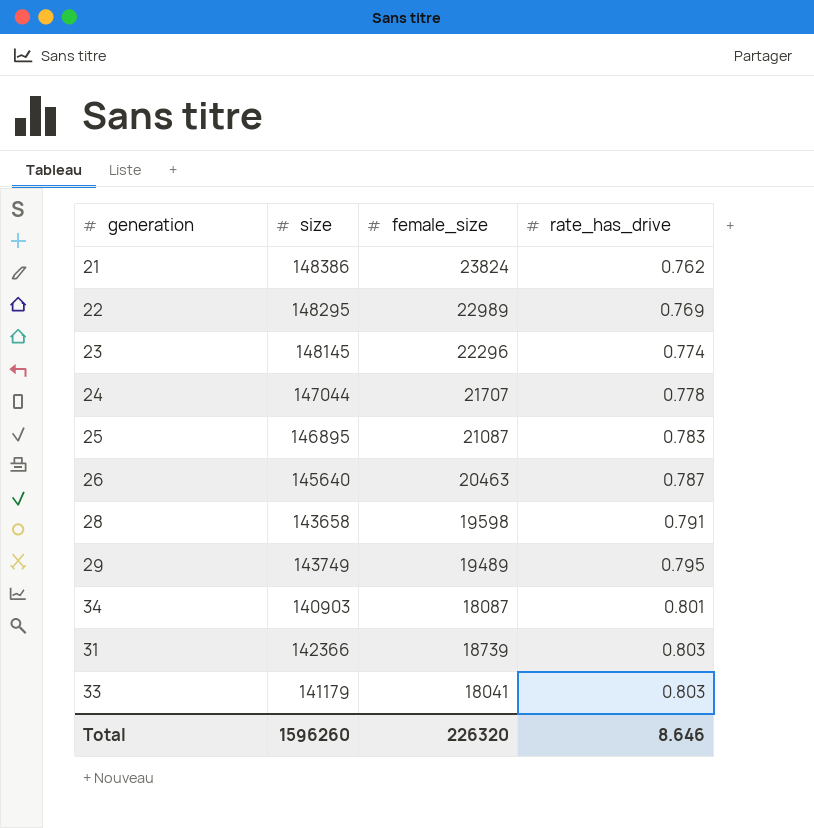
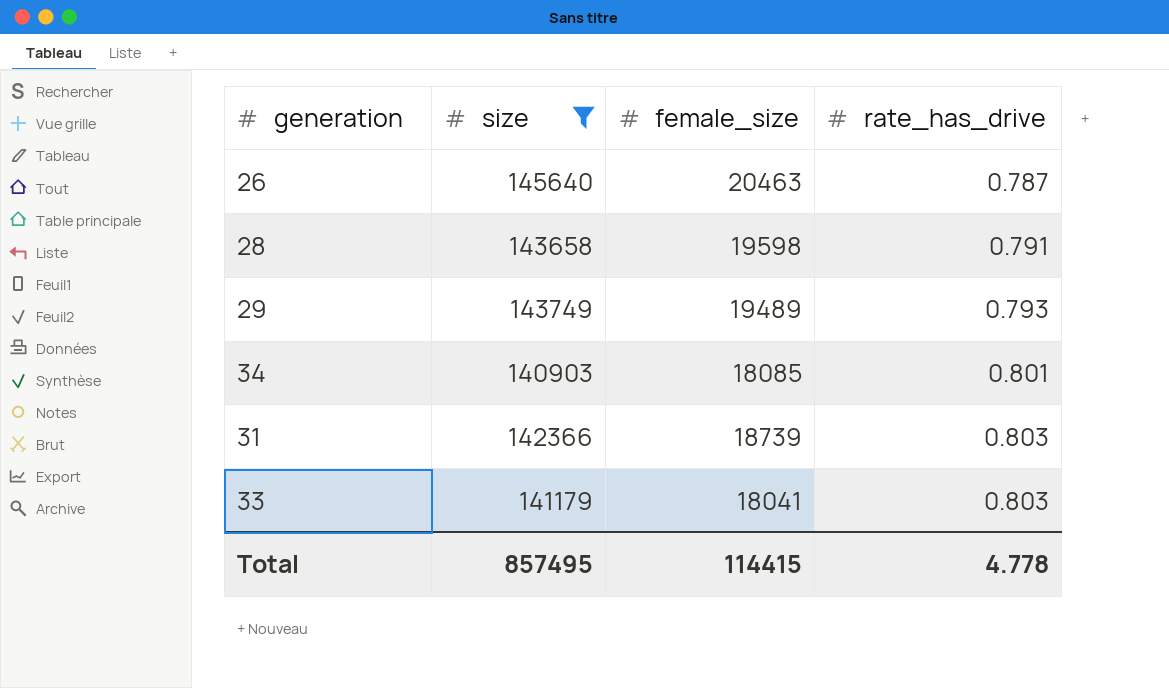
filter: none -> size <= 145640
29 | rate_has_drive: 0.795 -> 0.793
34 | female_size: 18087 -> 18085
Total | size: 1596260 -> 857495
Total | female_size: 226320 -> 114415
Total | rate_has_drive: 8.646 -> 4.778

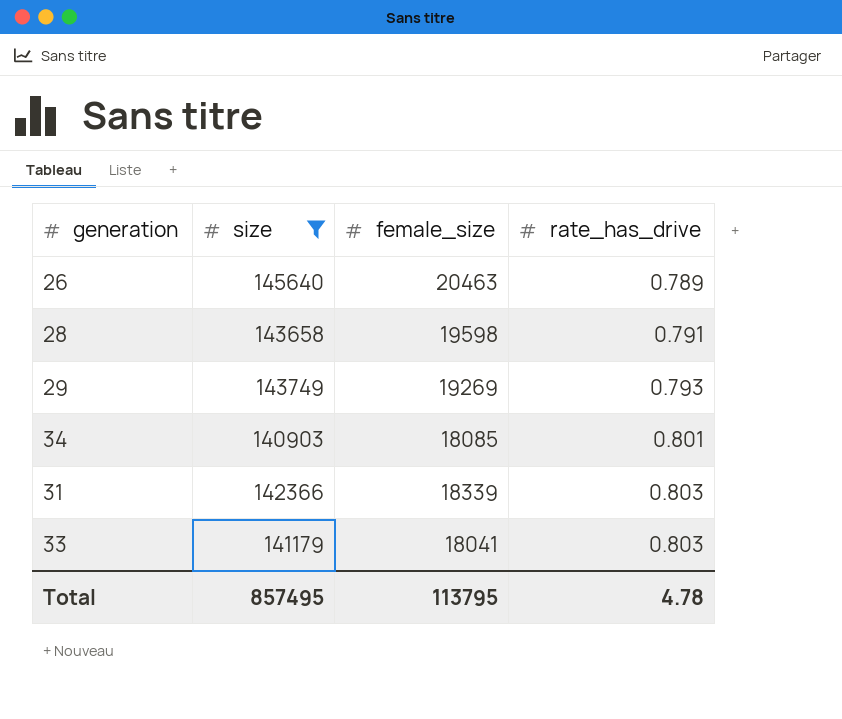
26 | rate_has_drive: 0.787 -> 0.789
29 | female_size: 19489 -> 19269
31 | female_size: 18739 -> 18339
Total | female_size: 114415 -> 113795
Total | rate_has_drive: 4.778 -> 4.78

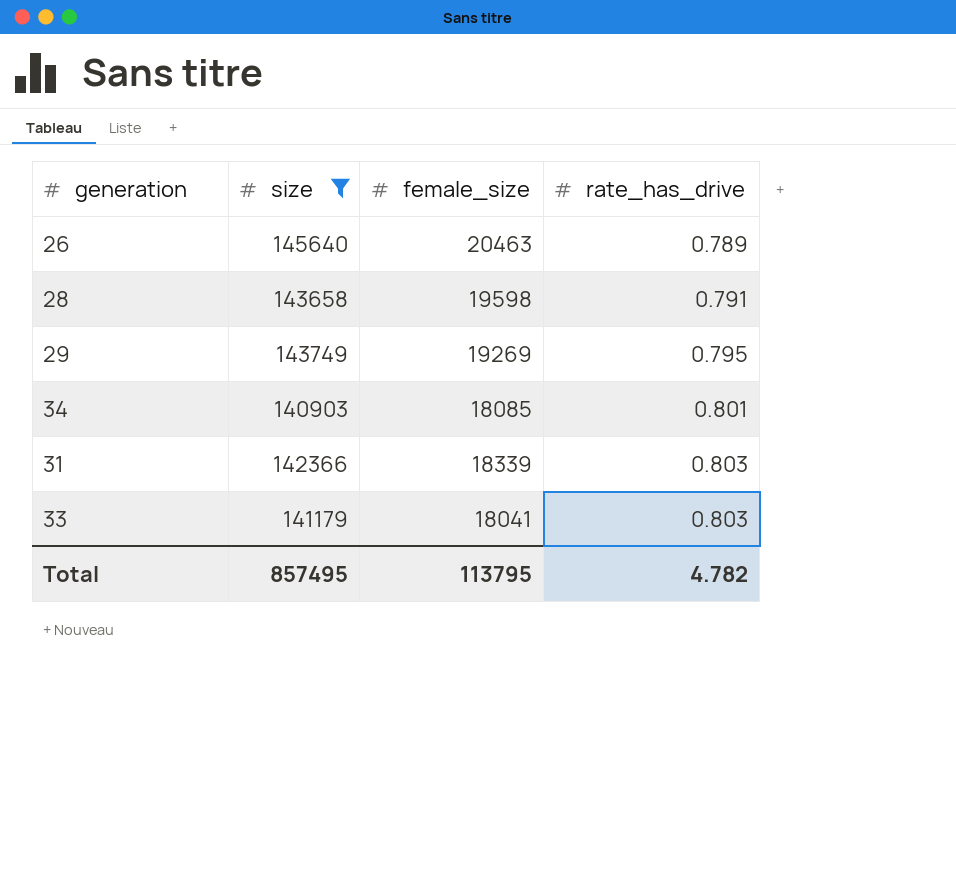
29 | rate_has_drive: 0.793 -> 0.795
Total | rate_has_drive: 4.78 -> 4.782

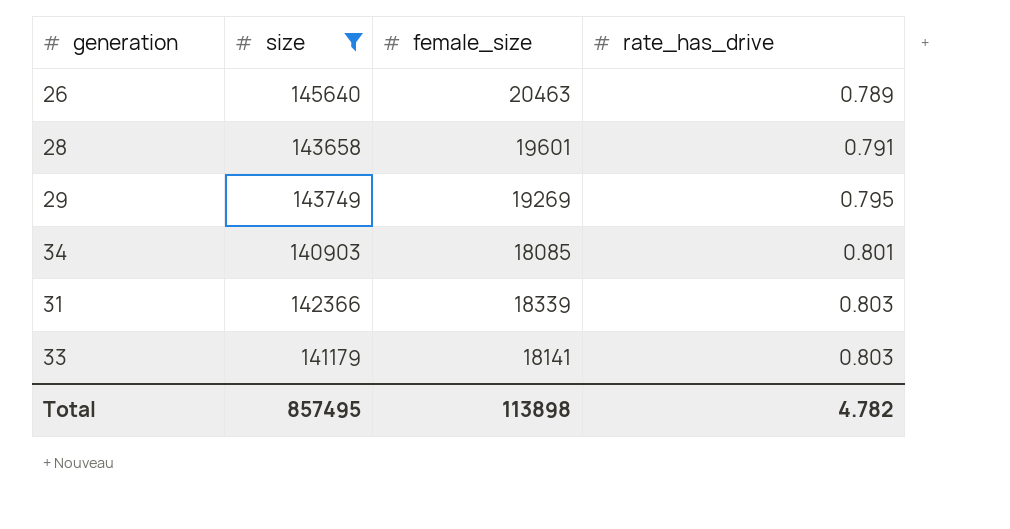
28 | female_size: 19598 -> 19601
33 | female_size: 18041 -> 18141
Total | female_size: 113795 -> 113898

